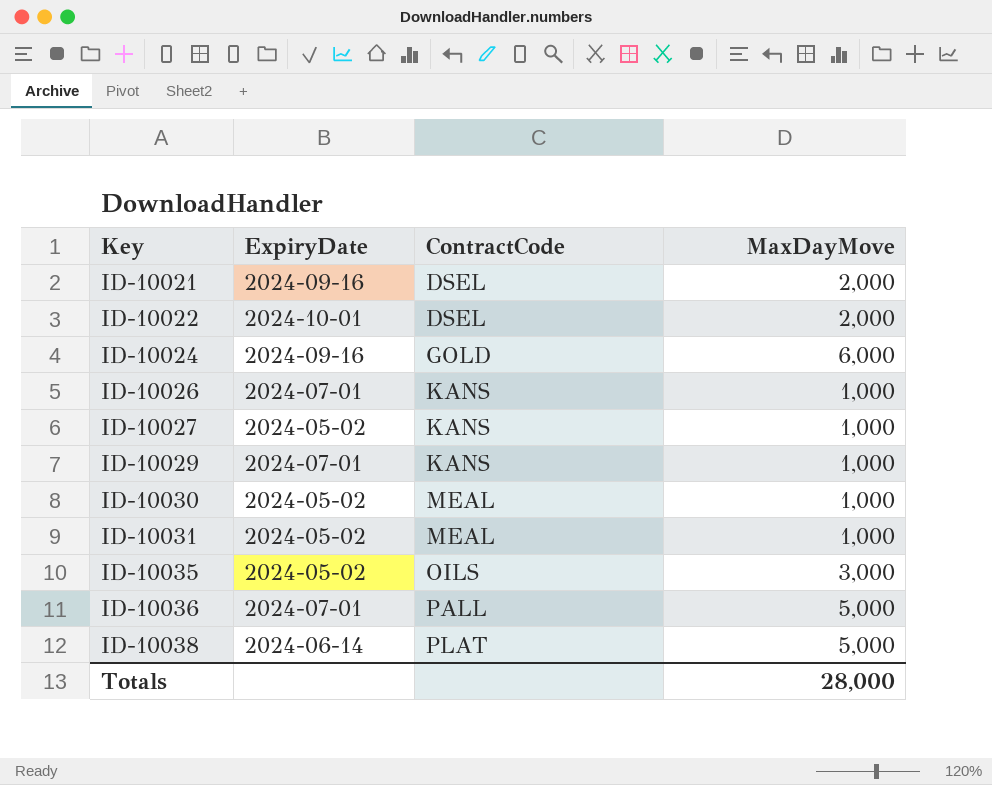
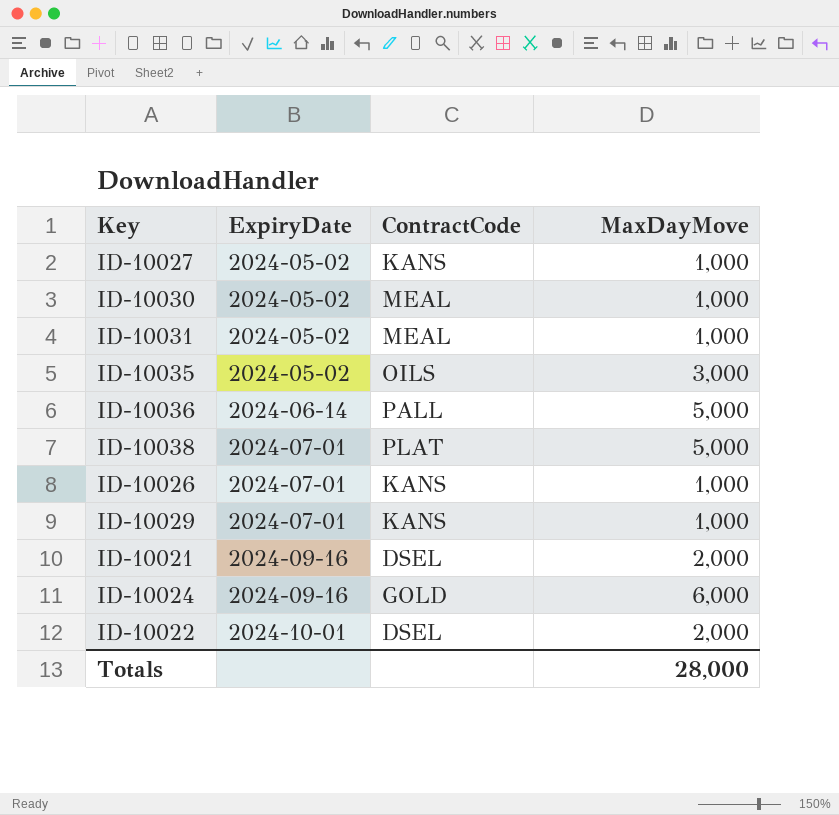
row order: Key ascending -> ExpiryDate ascending
ID-10036 | ExpiryDate: 2024-07-01 -> 2024-06-14
ID-10038 | ExpiryDate: 2024-06-14 -> 2024-07-01

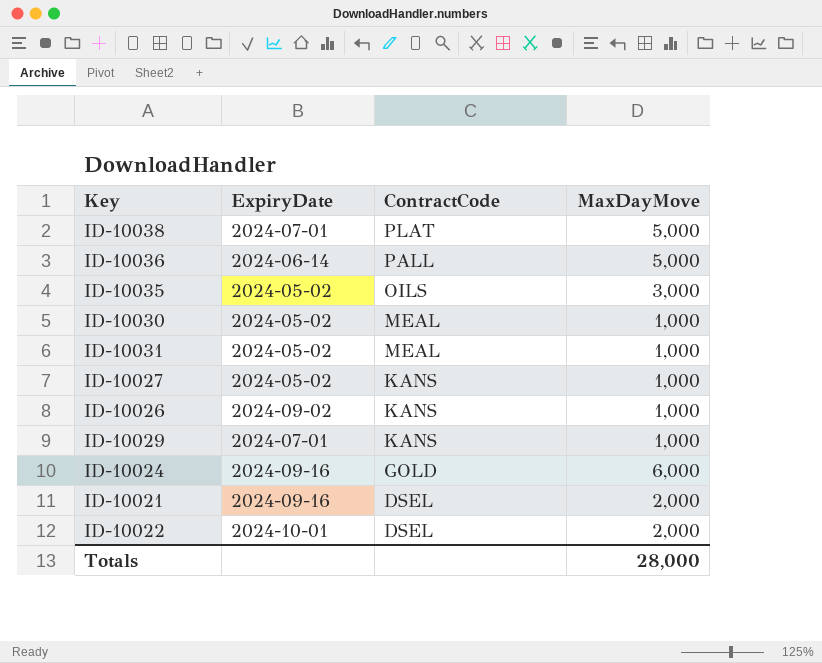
row order: ExpiryDate ascending -> ContractCode descending
ID-10026 | ExpiryDate: 2024-07-01 -> 2024-09-02

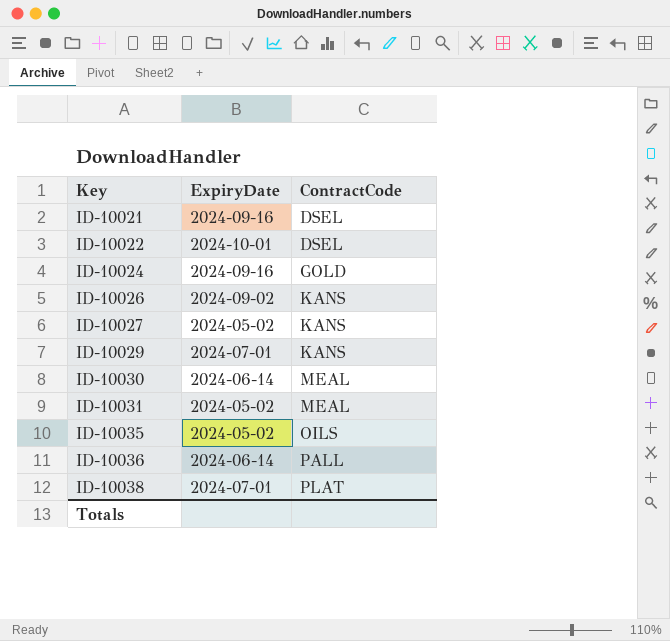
row order: ContractCode descending -> Key ascending
column MaxDayMove | position: 4 -> none
ID-10030 | ExpiryDate: 2024-05-02 -> 2024-06-14

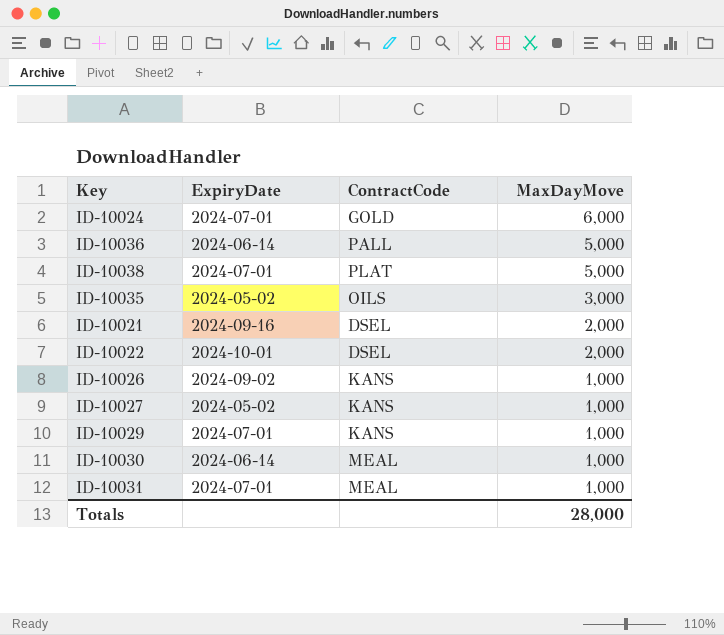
row order: Key ascending -> MaxDayMove descending
column MaxDayMove | position: none -> 4
ID-10024 | ExpiryDate: 2024-09-16 -> 2024-07-01
ID-10031 | ExpiryDate: 2024-05-02 -> 2024-07-01

